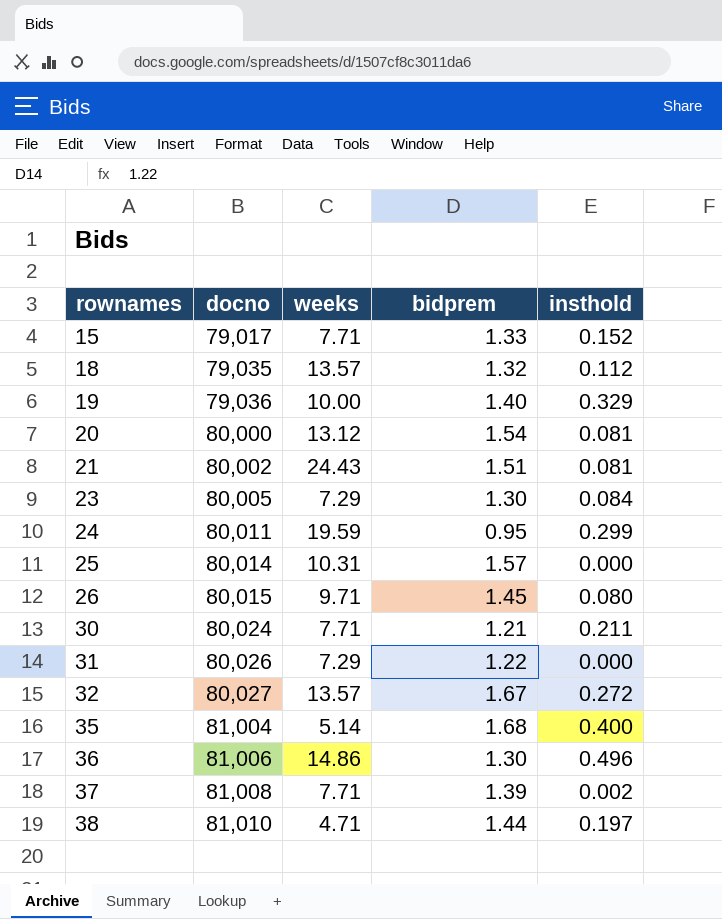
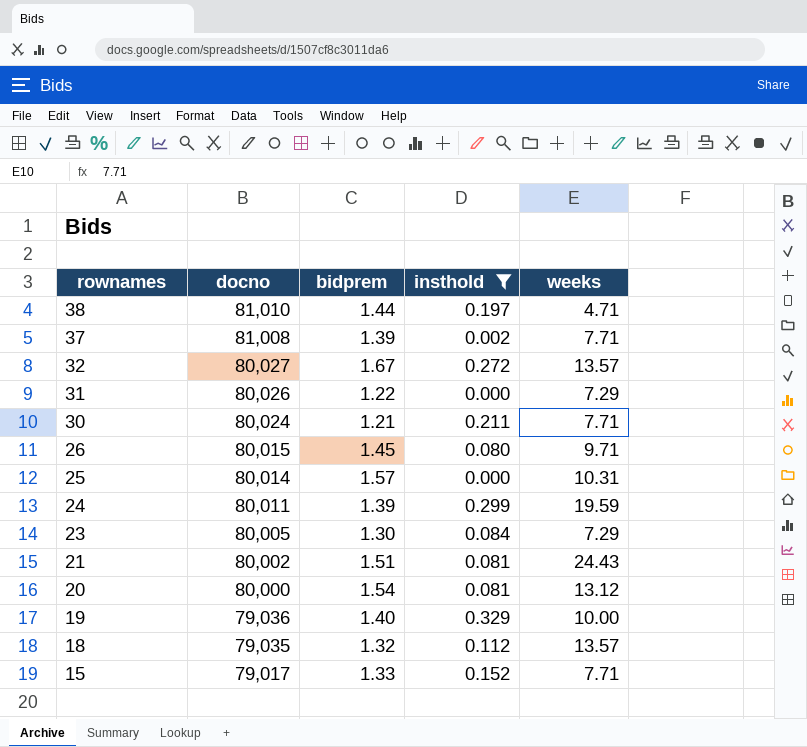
filter: none -> insthold <= 0.329
row order: rownames ascending -> rownames descending
column weeks | position: 3 -> 5
24 | bidprem: 0.95 -> 1.39

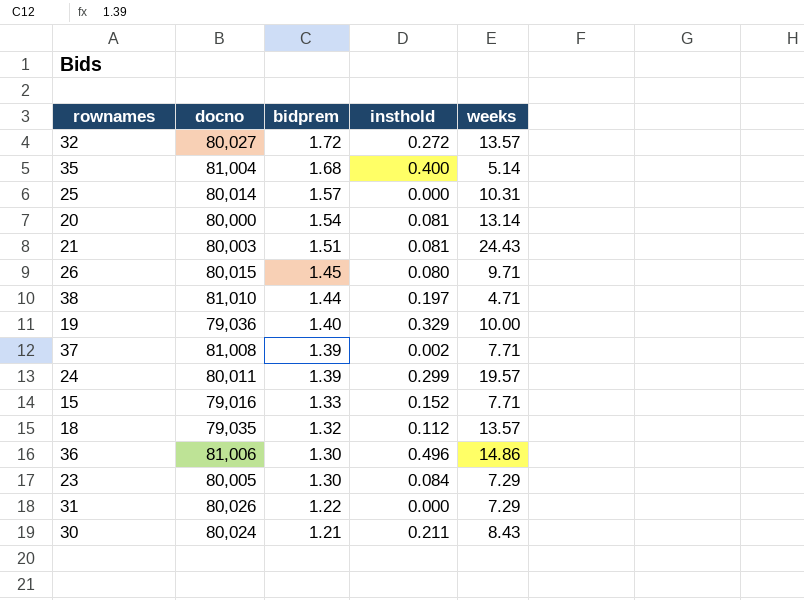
filter: insthold <= 0.329 -> none
row order: rownames descending -> bidprem descending
32 | bidprem: 1.67 -> 1.72
20 | weeks: 13.12 -> 13.14
21 | docno: 80,002 -> 80,003
24 | weeks: 19.59 -> 19.57
15 | docno: 79,017 -> 79,016
30 | weeks: 7.71 -> 8.43

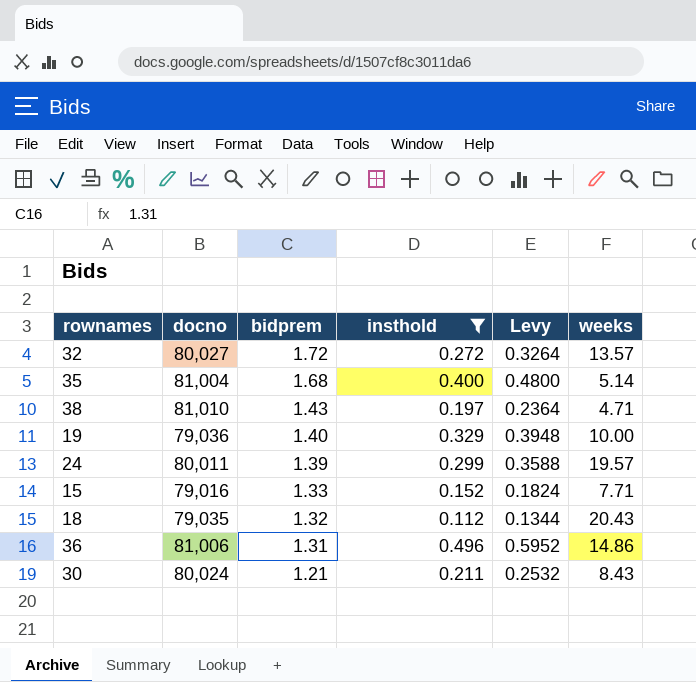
filter: none -> insthold >= 0.112
column Levy | formula: none -> [insthold] * 1.2
38 | bidprem: 1.44 -> 1.43
18 | weeks: 13.57 -> 20.43
36 | bidprem: 1.30 -> 1.31

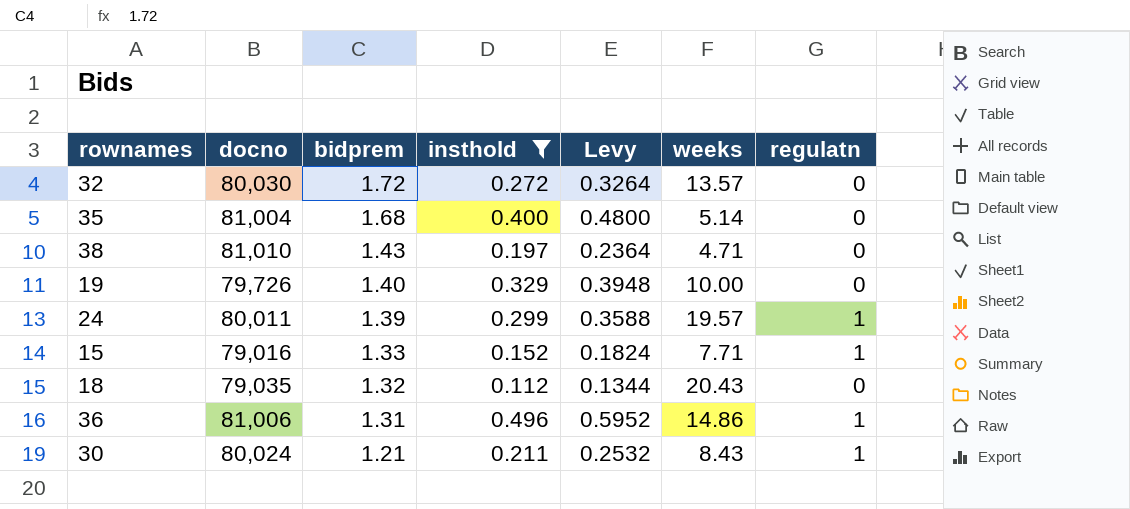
column regulatn | position: none -> 7
32 | docno: 80,027 -> 80,030
19 | docno: 79,036 -> 79,726

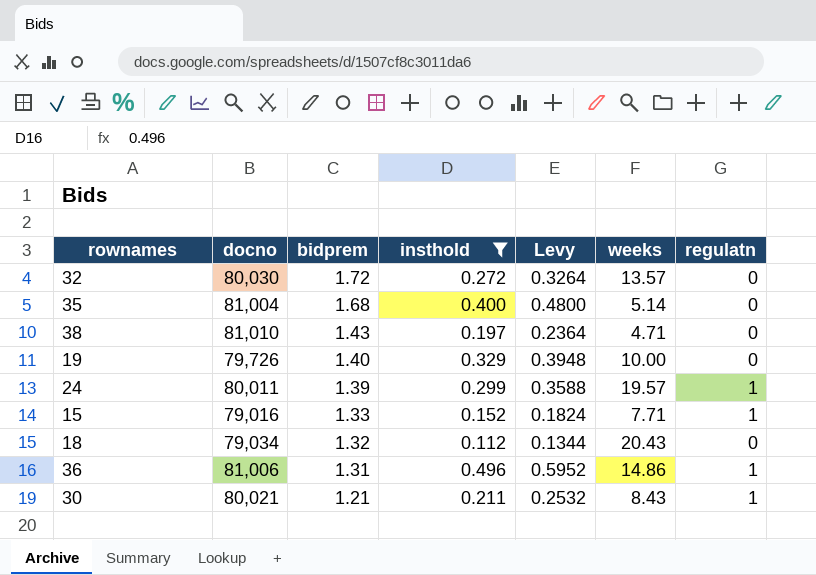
18 | docno: 79,035 -> 79,034
30 | docno: 80,024 -> 80,021

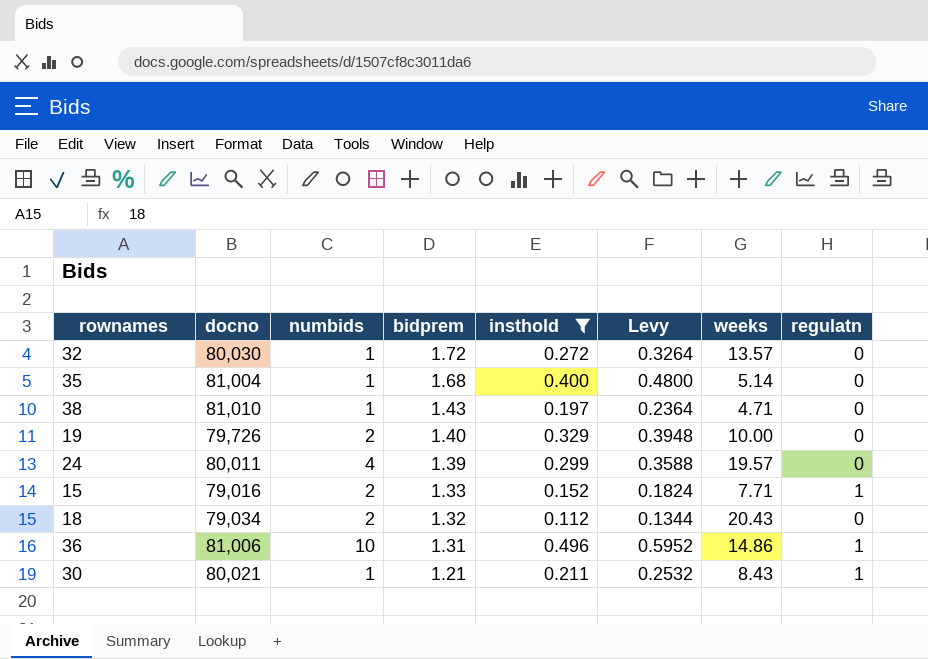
column numbids | position: none -> 3
24 | regulatn: 1 -> 0

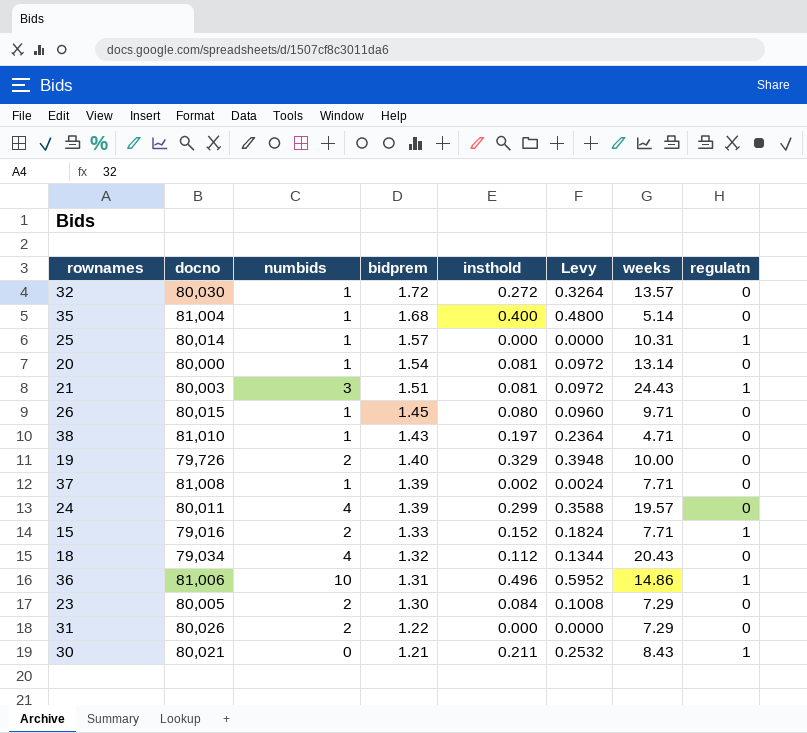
filter: insthold >= 0.112 -> none
18 | numbids: 2 -> 4
30 | numbids: 1 -> 0

